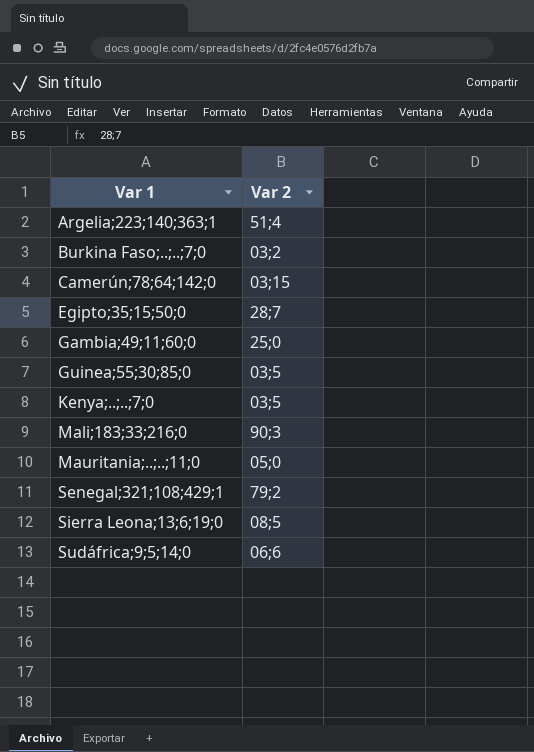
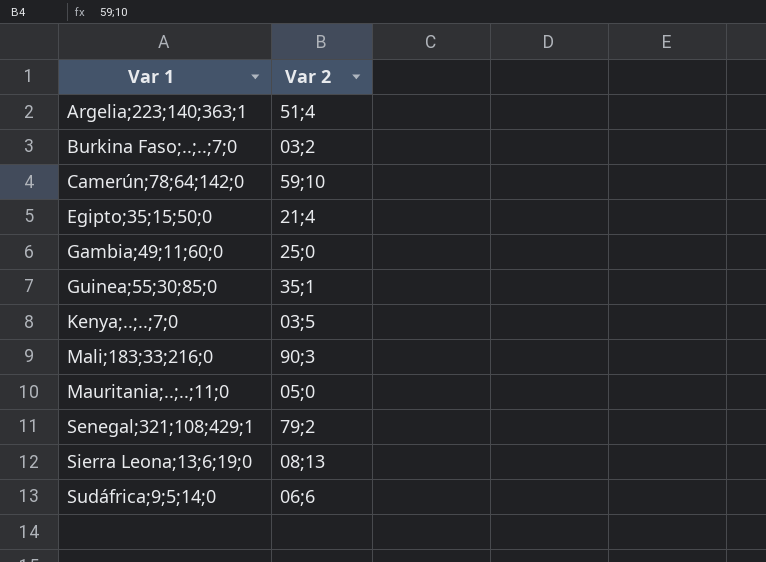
Camerún;78;64;142;0 | Var 2: 03;15 -> 59;10
Egipto;35;15;50;0 | Var 2: 28;7 -> 21;4
Guinea;55;30;85;0 | Var 2: 03;5 -> 35;1
Sierra Leona;13;6;19;0 | Var 2: 08;5 -> 08;13

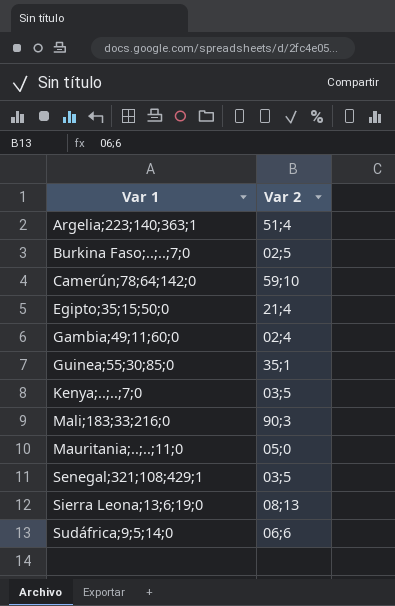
Burkina Faso;..;..;7;0 | Var 2: 03;2 -> 02;5
Gambia;49;11;60;0 | Var 2: 25;0 -> 02;4
Senegal;321;108;429;1 | Var 2: 79;2 -> 03;5

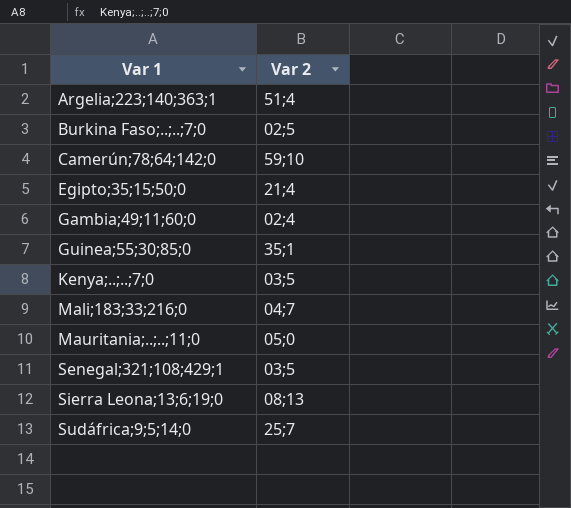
Mali;183;33;216;0 | Var 2: 90;3 -> 04;7
Sudáfrica;9;5;14;0 | Var 2: 06;6 -> 25;7

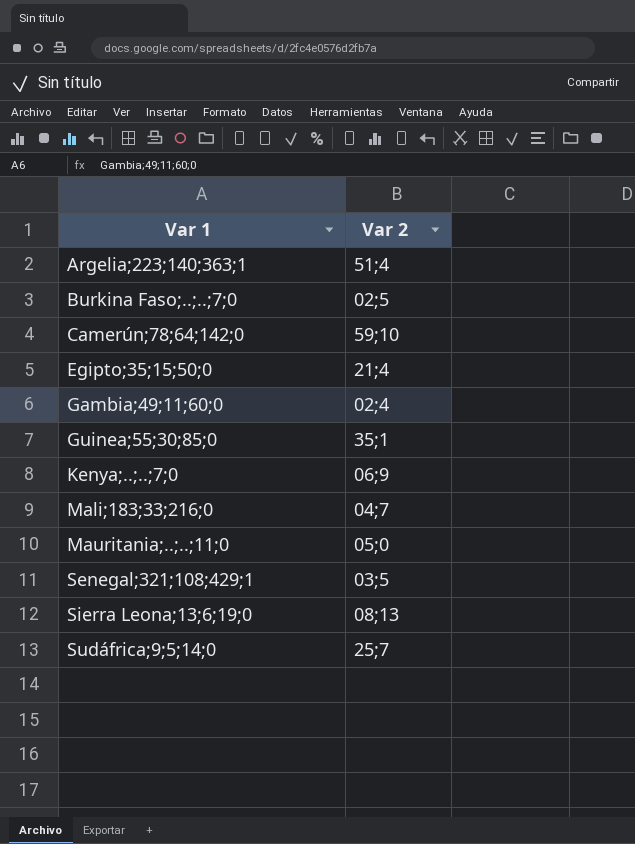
Kenya;..;..;7;0 | Var 2: 03;5 -> 06;9

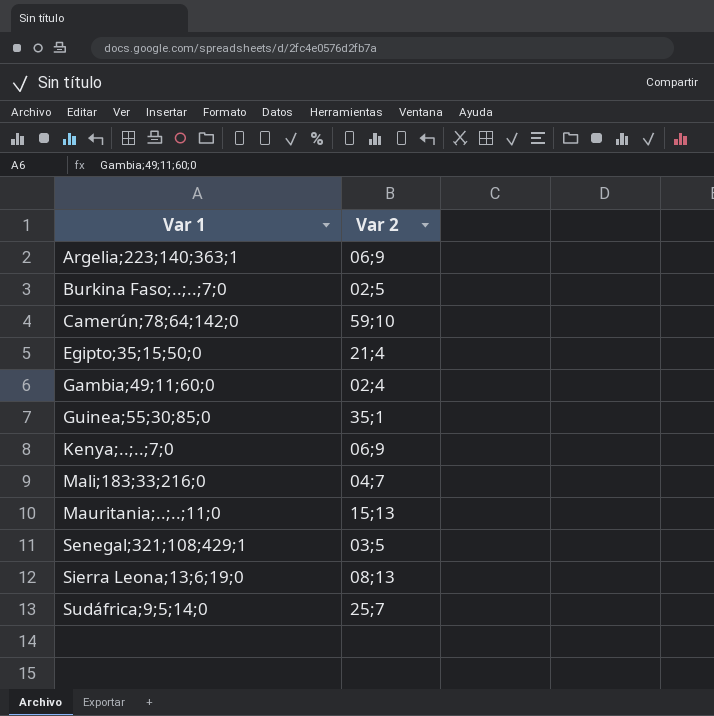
Argelia;223;140;363;1 | Var 2: 51;4 -> 06;9
Mauritania;..;..;11;0 | Var 2: 05;0 -> 15;13

